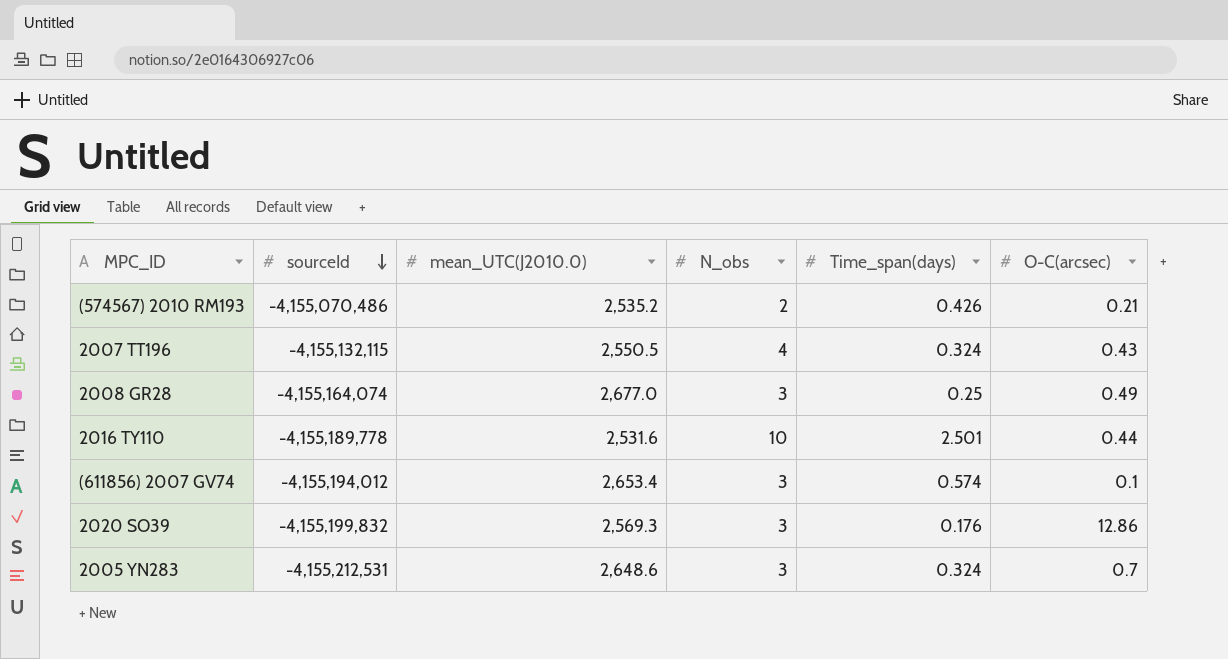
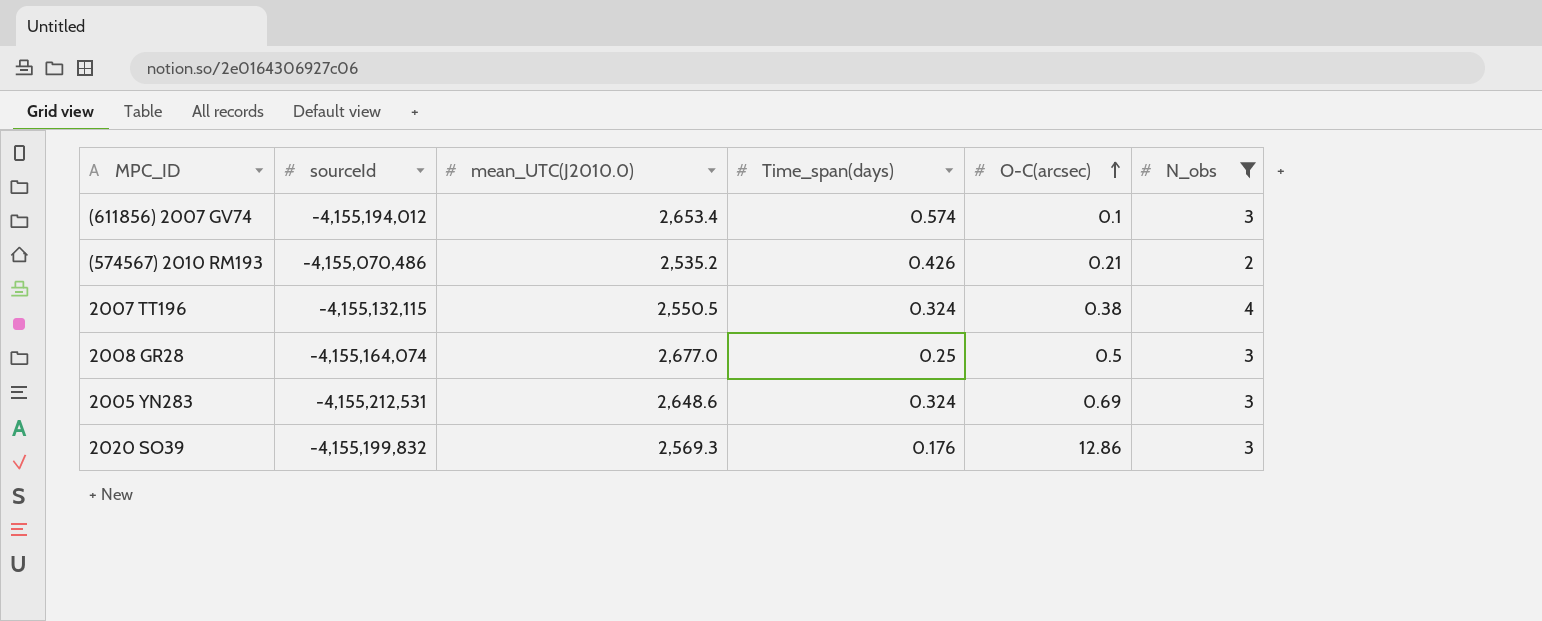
filter: none -> N_obs != 10
row order: sourceId descending -> O-C(arcsec) ascending
column N_obs | position: 4 -> 6
2007 TT196 | O-C(arcsec): 0.43 -> 0.38
2008 GR28 | O-C(arcsec): 0.49 -> 0.5
2005 YN283 | O-C(arcsec): 0.7 -> 0.69

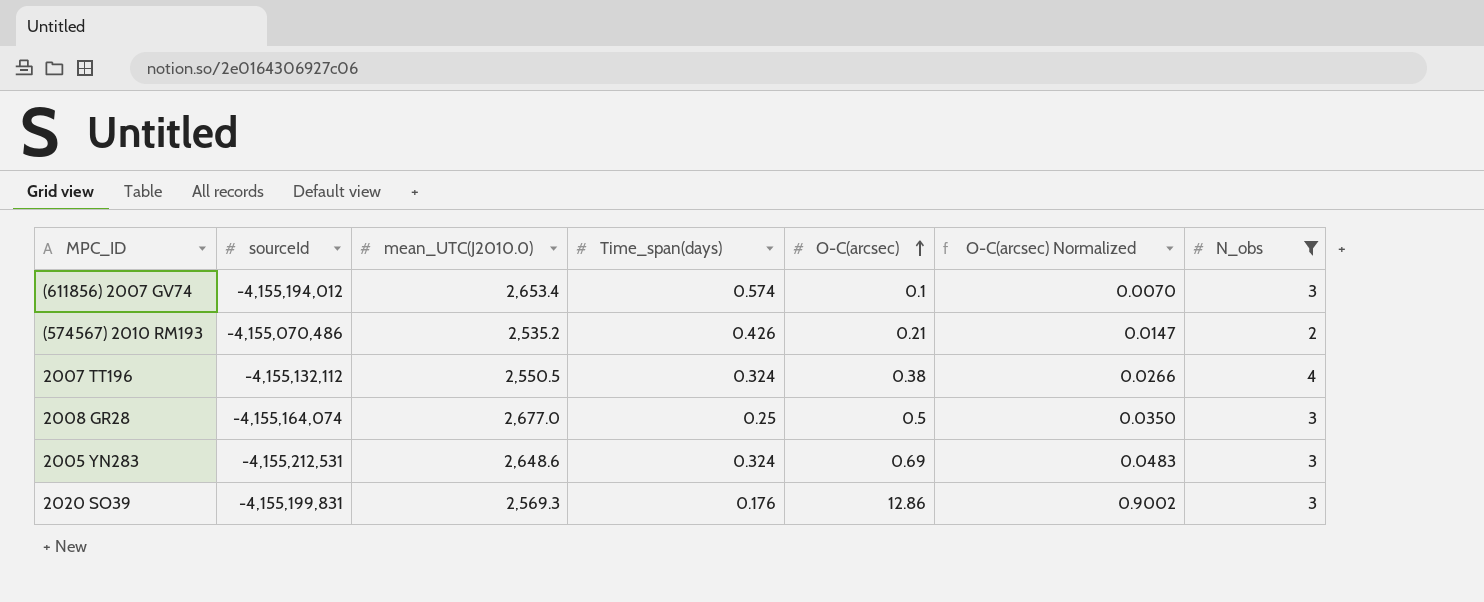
column O-C(arcsec) Normalized | formula: none -> [O-C(arcsec)] * 0.07
2007 TT196 | sourceId: -4,155,132,115 -> -4,155,132,112
2020 SO39 | sourceId: -4,155,199,832 -> -4,155,199,831

